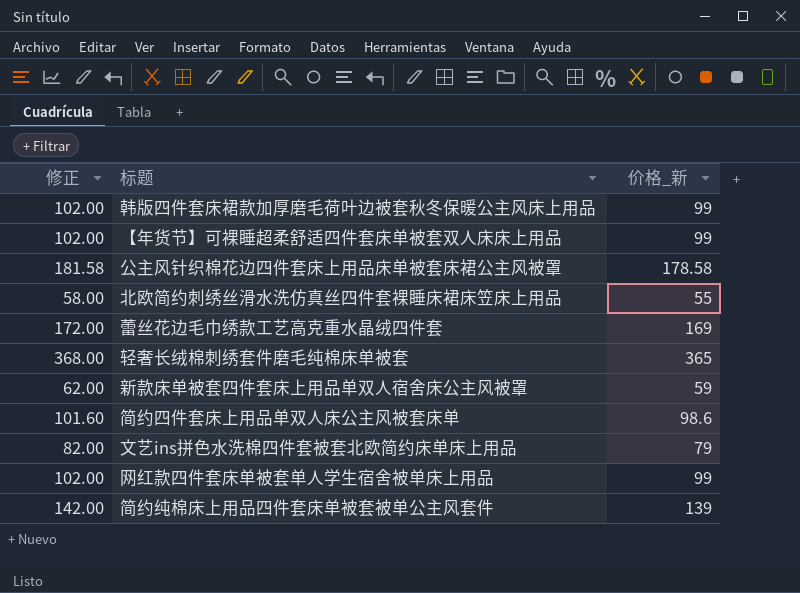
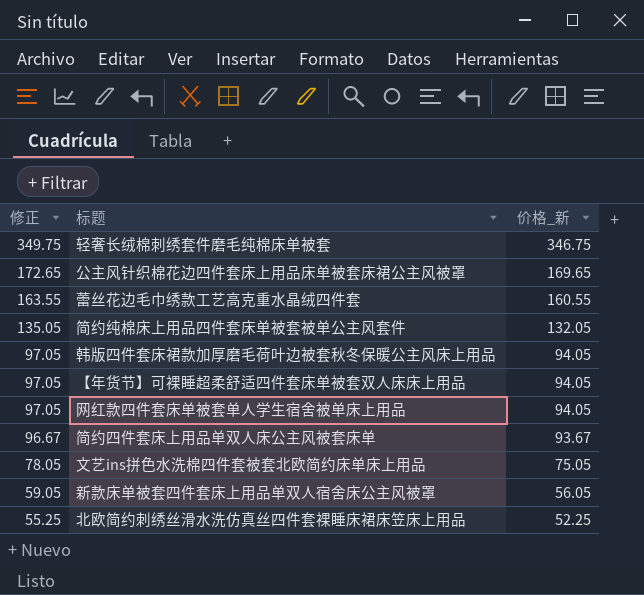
row order: none -> 修正 descending
轻奢长绒棉刺绣套件磨毛纯棉床单被套 | 修正: 368.00 -> 349.75
轻奢长绒棉刺绣套件磨毛纯棉床单被套 | 价格_新: 365 -> 346.75
公主风针织棉花边四件套床上用品床单被套床裙公主风被罩 | 修正: 181.58 -> 172.65
公主风针织棉花边四件套床上用品床单被套床裙公主风被罩 | 价格_新: 178.58 -> 169.65
蕾丝花边毛巾绣款工艺高克重水晶绒四件套 | 修正: 172.00 -> 163.55
蕾丝花边毛巾绣款工艺高克重水晶绒四件套 | 价格_新: 169 -> 160.55
简约纯棉床上用品四件套床单被套被单公主风套件 | 修正: 142.00 -> 135.05
简约纯棉床上用品四件套床单被套被单公主风套件 | 价格_新: 139 -> 132.05
韩版四件套床裙款加厚磨毛荷叶边被套秋冬保暖公主风床上用品 | 修正: 102.00 -> 97.05
韩版四件套床裙款加厚磨毛荷叶边被套秋冬保暖公主风床上用品 | 价格_新: 99 -> 94.05
【年货节】可裸睡超柔舒适四件套床单被套双人床床上用品 | 修正: 102.00 -> 97.05
【年货节】可裸睡超柔舒适四件套床单被套双人床床上用品 | 价格_新: 99 -> 94.05
网红款四件套床单被套单人学生宿舍被单床上用品 | 修正: 102.00 -> 97.05
网红款四件套床单被套单人学生宿舍被单床上用品 | 价格_新: 99 -> 94.05
简约四件套床上用品单双人床公主风被套床单 | 修正: 101.60 -> 96.67
简约四件套床上用品单双人床公主风被套床单 | 价格_新: 98.6 -> 93.67
文艺ins拼色水洗棉四件套被套北欧简约床单床上用品 | 修正: 82.00 -> 78.05
文艺ins拼色水洗棉四件套被套北欧简约床单床上用品 | 价格_新: 79 -> 75.05
新款床单被套四件套床上用品单双人宿舍床公主风被罩 | 修正: 62.00 -> 59.05
新款床单被套四件套床上用品单双人宿舍床公主风被罩 | 价格_新: 59 -> 56.05
北欧简约刺绣丝滑水洗仿真丝四件套裸睡床裙床笠床上用品 | 修正: 58.00 -> 55.25
北欧简约刺绣丝滑水洗仿真丝四件套裸睡床裙床笠床上用品 | 价格_新: 55 -> 52.25

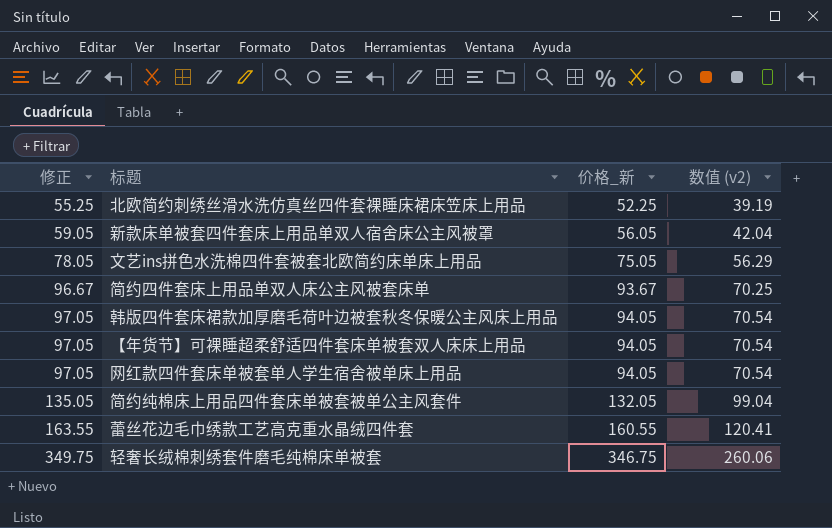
row order: 修正 descending -> 修正 ascending
column 数值 (v2) | formula: none -> [价格_新] * 0.75
row 公主风针织棉花边四件套床上用品床单被套床裙公主风被罩: 172.65 | 169.65 -> none

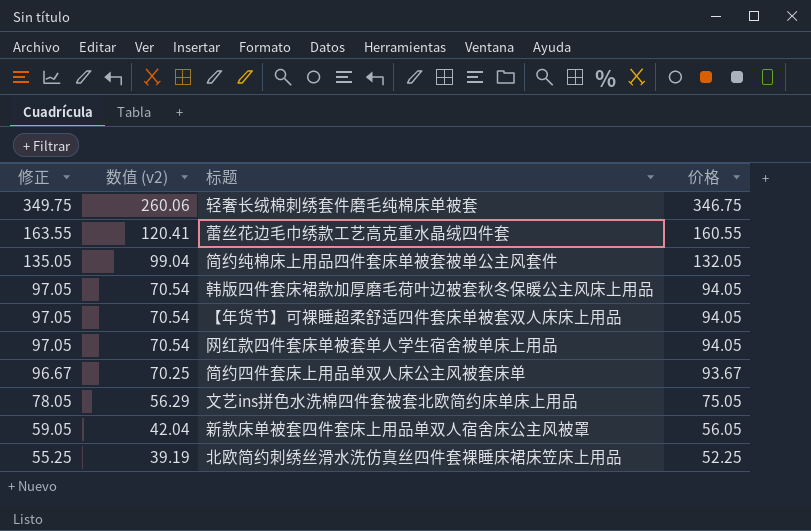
row order: 修正 ascending -> 修正 descending
column 数值 (v2) | position: 4 -> 2
column name: 价格_新 -> 价格

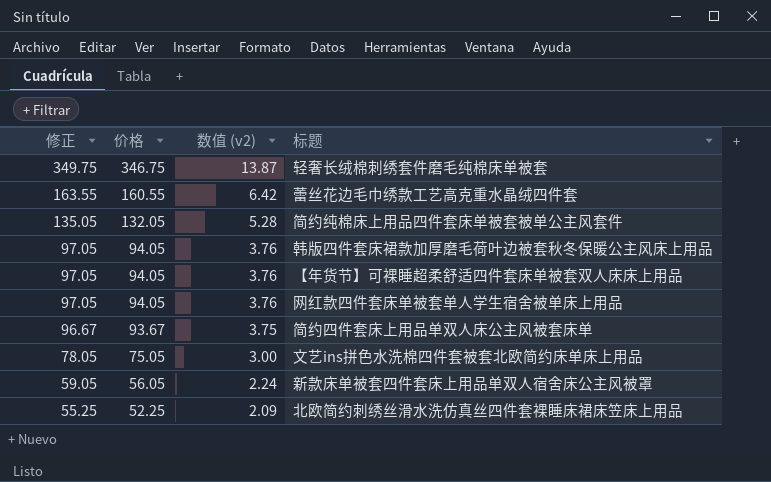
column 价格 | position: 4 -> 2
column 数值 (v2) | formula: [价格] * 0.75 -> [价格] * 0.04

